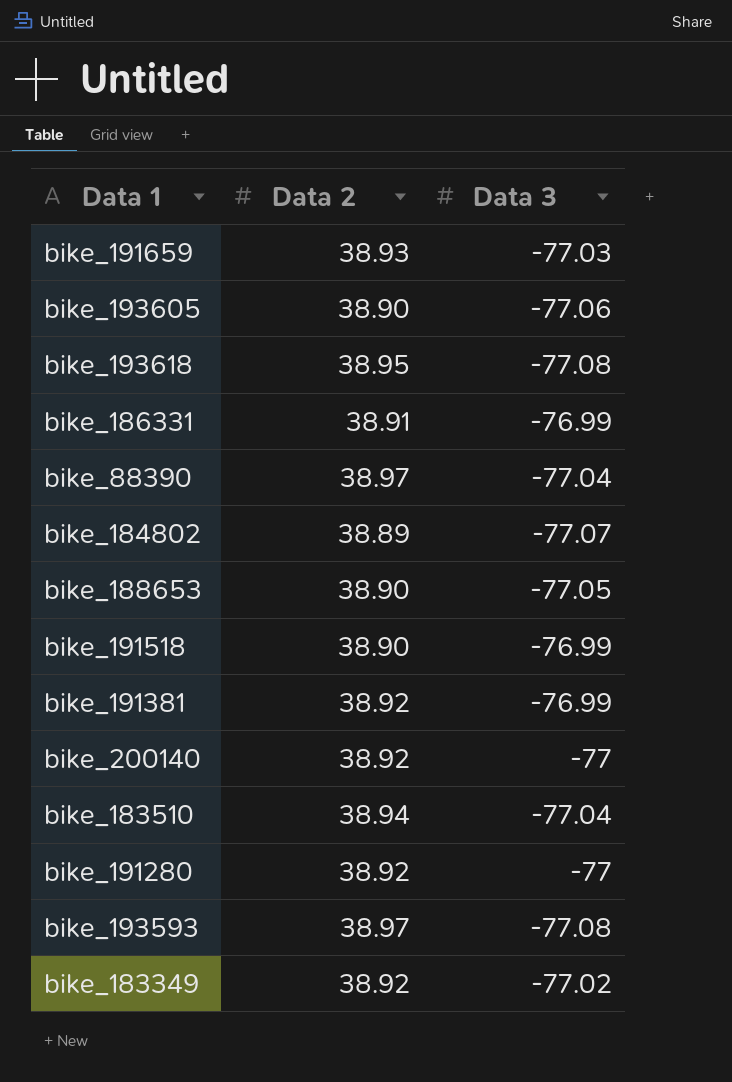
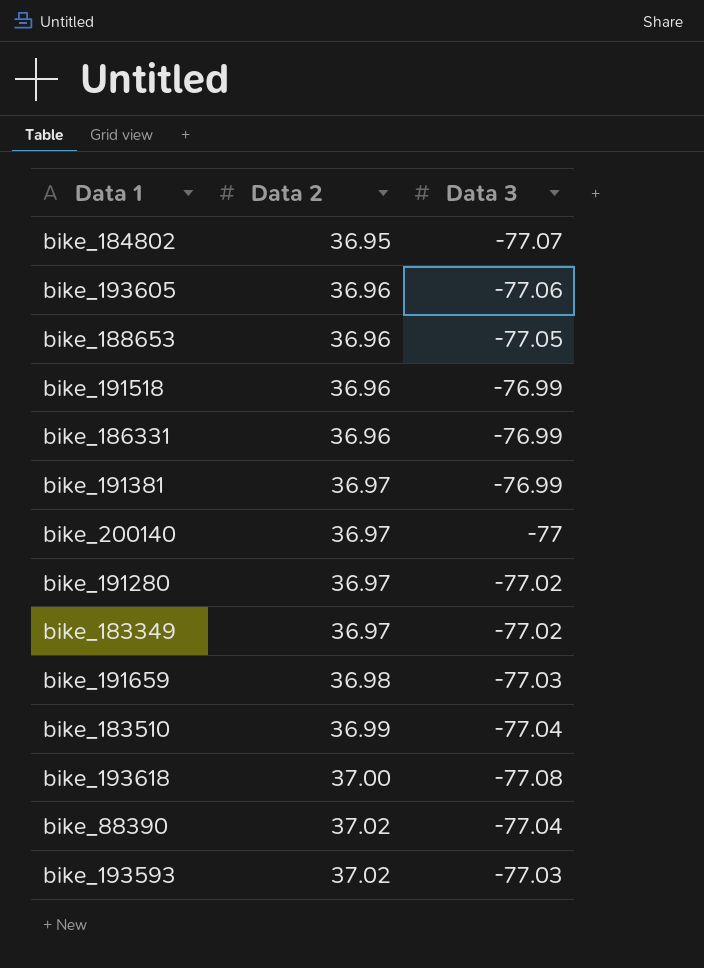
row order: none -> Data 2 ascending
bike_184802 | Data 2: 38.89 -> 36.95
bike_193605 | Data 2: 38.90 -> 36.96
bike_188653 | Data 2: 38.90 -> 36.96
bike_191518 | Data 2: 38.90 -> 36.96
bike_186331 | Data 2: 38.91 -> 36.96
bike_191381 | Data 2: 38.92 -> 36.97
bike_200140 | Data 2: 38.92 -> 36.97
bike_191280 | Data 2: 38.92 -> 36.97
bike_191280 | Data 3: -77 -> -77.02
bike_183349 | Data 2: 38.92 -> 36.97
bike_191659 | Data 2: 38.93 -> 36.98
bike_183510 | Data 2: 38.94 -> 36.99
bike_193618 | Data 2: 38.95 -> 37.00
bike_88390 | Data 2: 38.97 -> 37.02
bike_193593 | Data 2: 38.97 -> 37.02
bike_193593 | Data 3: -77.08 -> -77.03

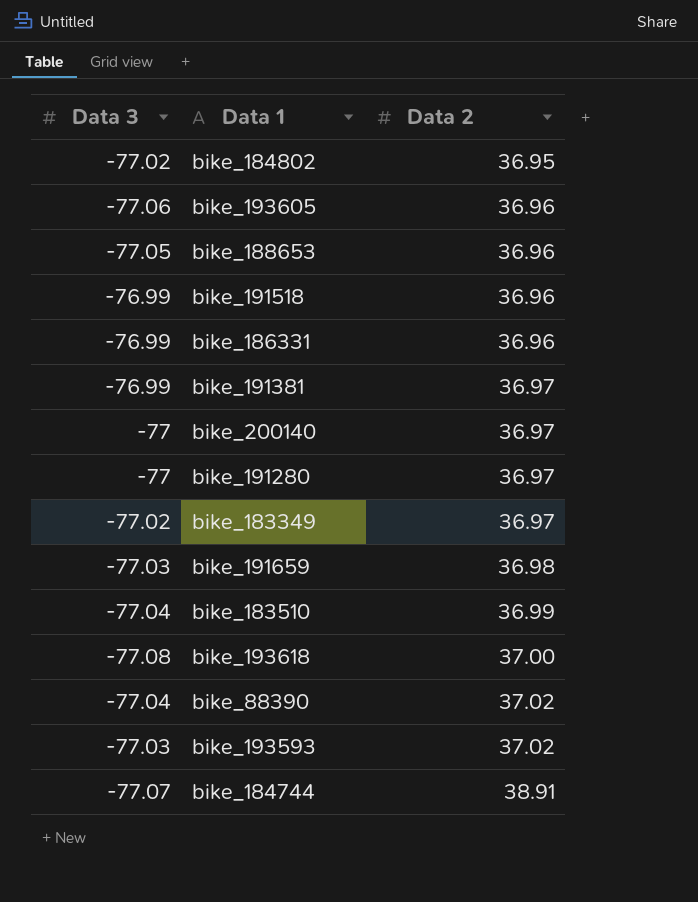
column Data 3 | position: 3 -> 1
bike_184802 | Data 3: -77.07 -> -77.02
bike_191280 | Data 3: -77.02 -> -77
row bike_184744: none -> -77.07 | 38.91

